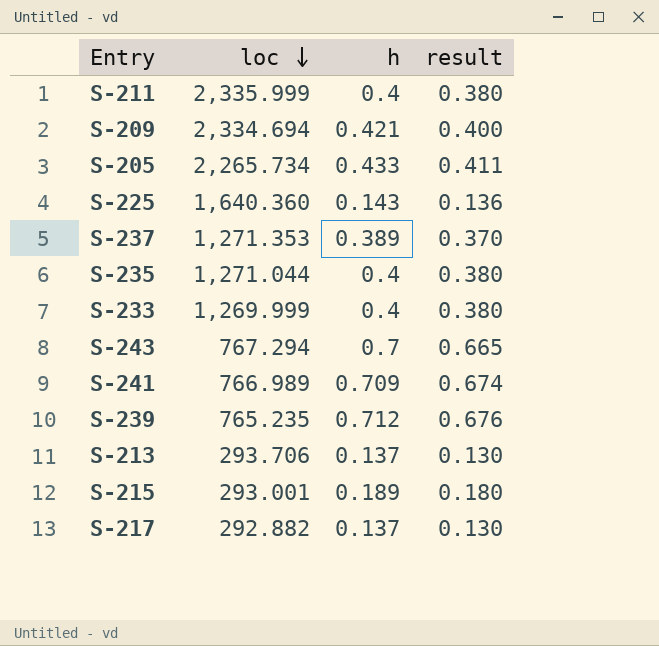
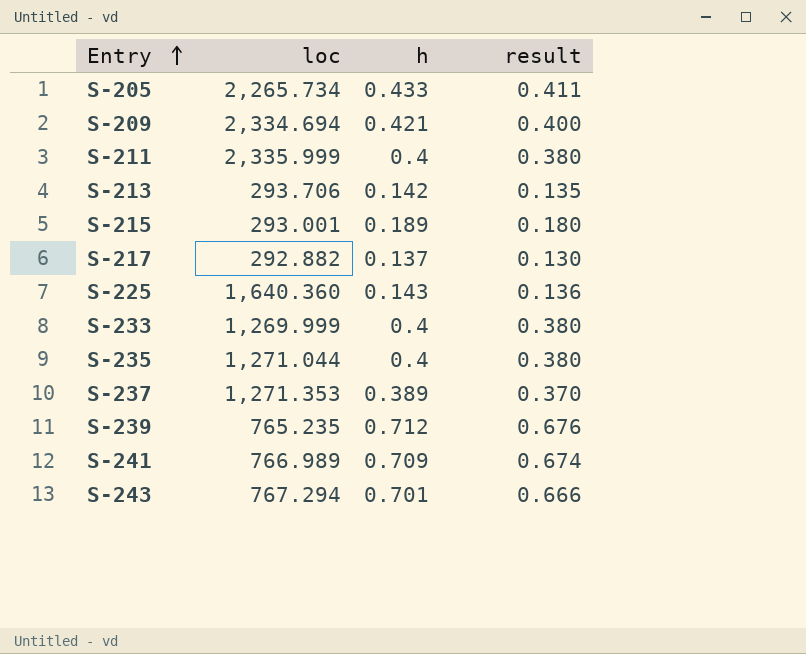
row order: loc descending -> Entry ascending
S-213 | h: 0.137 -> 0.142
S-213 | result: 0.130 -> 0.135
S-243 | h: 0.7 -> 0.701
S-243 | result: 0.665 -> 0.666

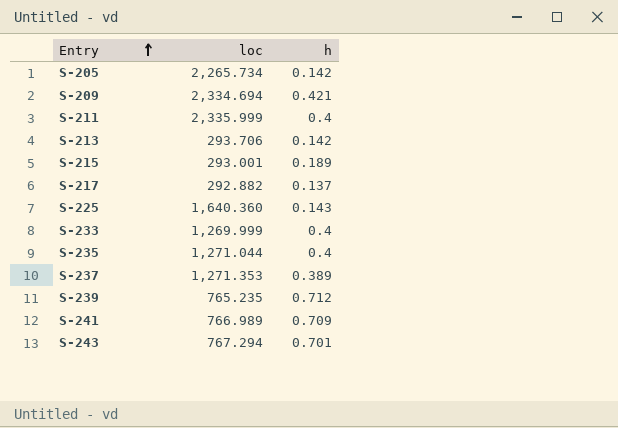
column result | formula: [h] * 0.95 -> none
S-205 | h: 0.433 -> 0.142

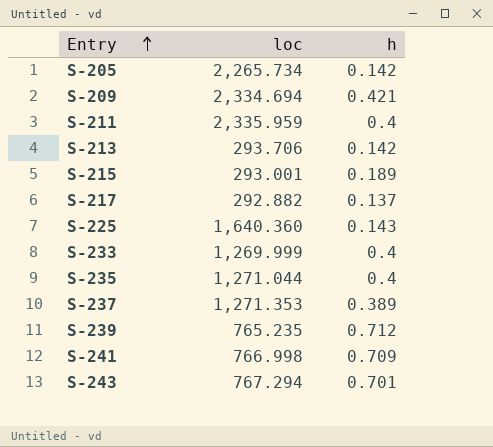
S-211 | loc: 2,335.999 -> 2,335.959
S-241 | loc: 766.989 -> 766.998

